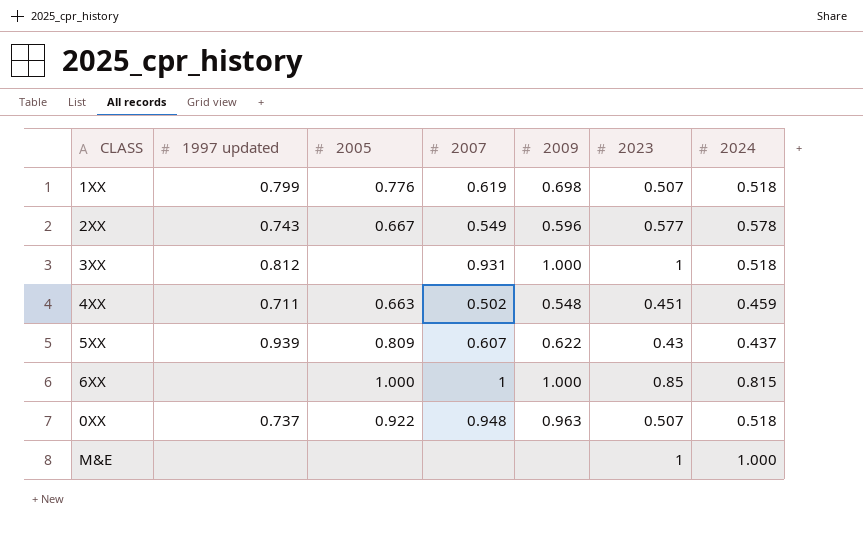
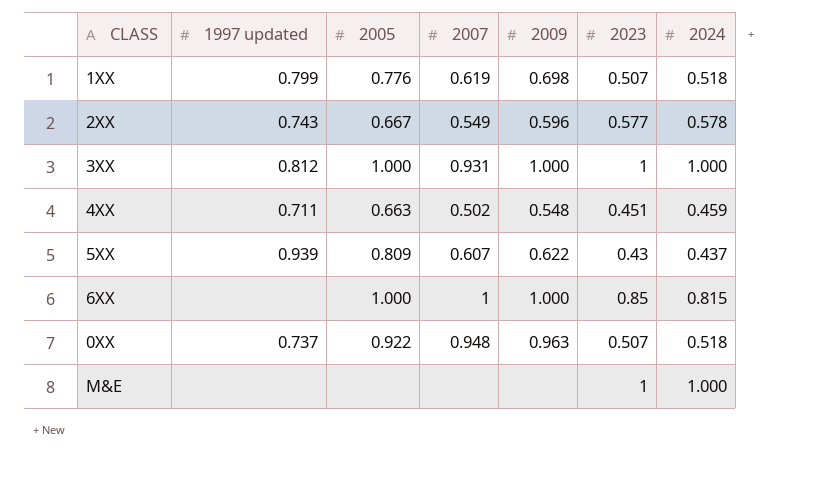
3XX | 2005: none -> 1.000
3XX | 2024: 0.518 -> 1.000

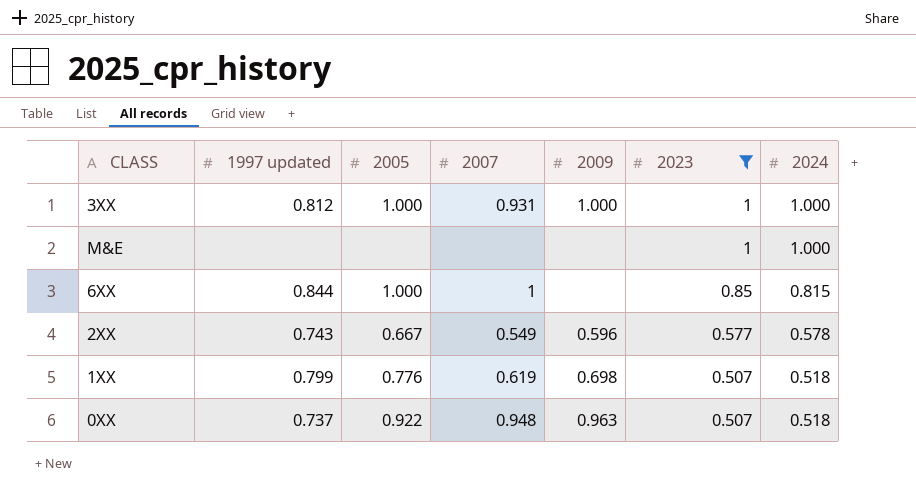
filter: none -> 2023 >= 0.507
row order: none -> 2023 descending
6XX | 1997 updated: none -> 0.844
6XX | 2009: 1.000 -> none

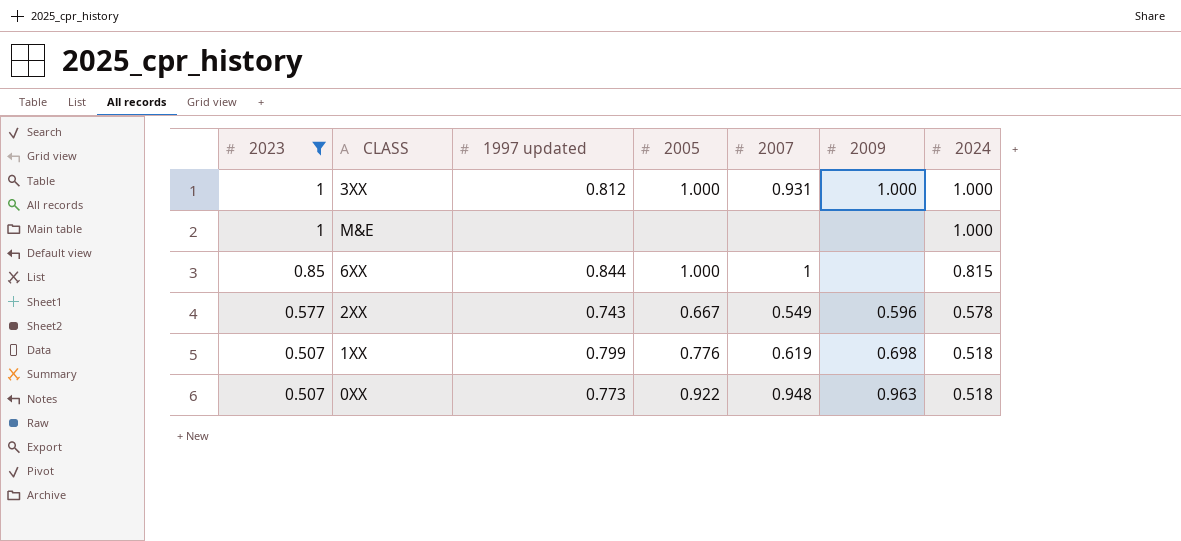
column 2023 | position: 6 -> 1
0XX | 1997 updated: 0.737 -> 0.773

